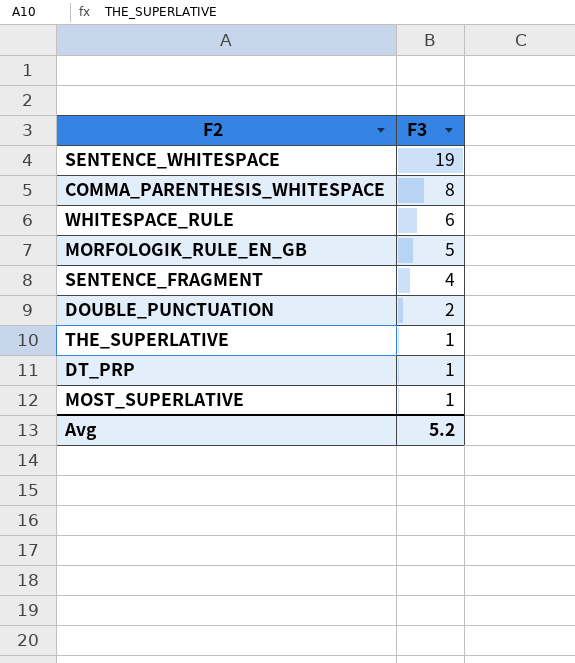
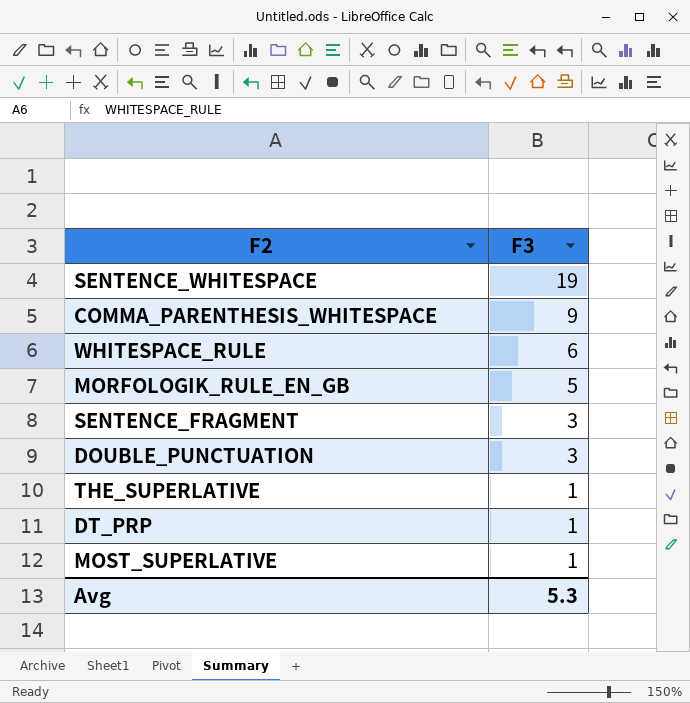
COMMA_PARENTHESIS_WHITESPACE | F3: 8 -> 9
SENTENCE_FRAGMENT | F3: 4 -> 3
DOUBLE_PUNCTUATION | F3: 2 -> 3
Avg | F3: 5.2 -> 5.3

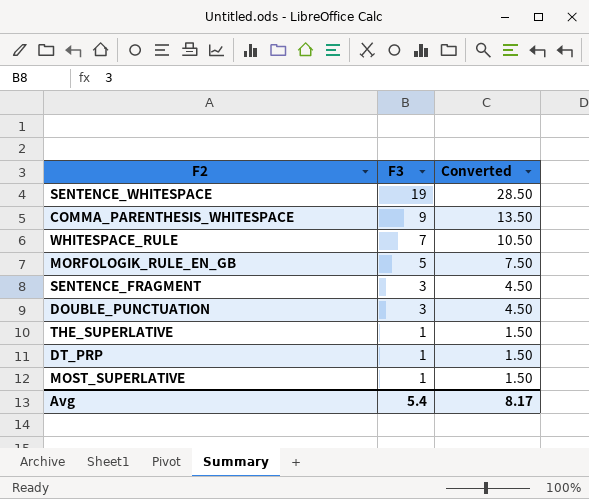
column Converted | formula: none -> [F3] * 1.5
WHITESPACE_RULE | F3: 6 -> 7
Avg | F3: 5.3 -> 5.4

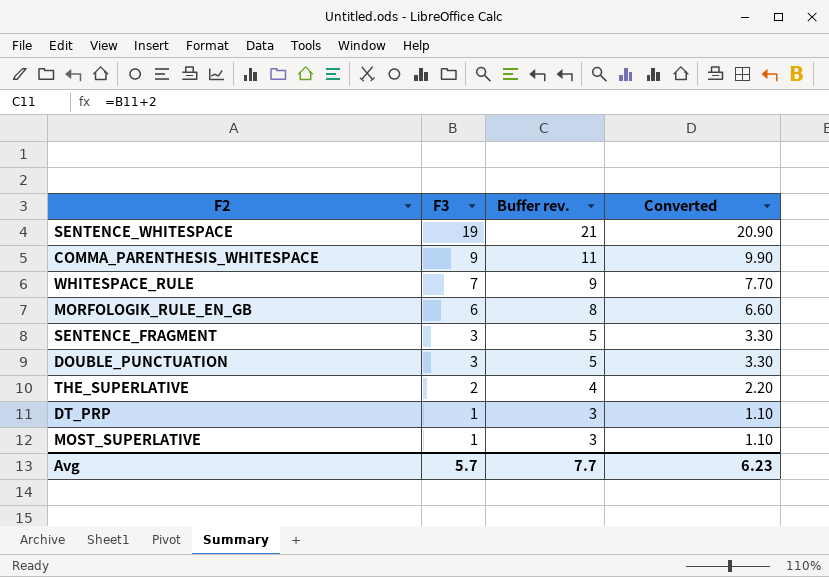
column Buffer rev. | formula: none -> [F3] + 2
column Converted | formula: [F3] * 1.5 -> [F3] * 1.1
MORFOLOGIK_RULE_EN_GB | F3: 5 -> 6
THE_SUPERLATIVE | F3: 1 -> 2
Avg | F3: 5.4 -> 5.7
Avg | Converted: 8.17 -> 6.23

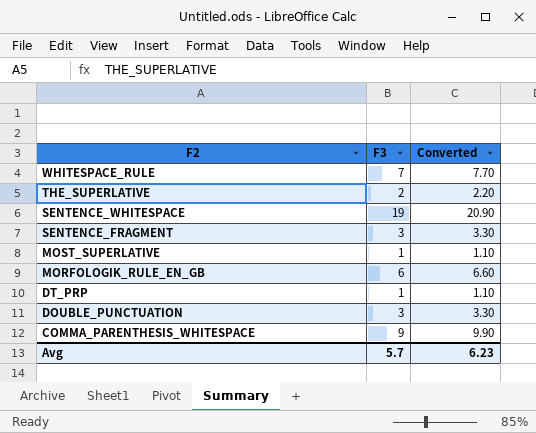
row order: F3 descending -> F2 descending
column Buffer rev. | formula: [F3] + 2 -> none

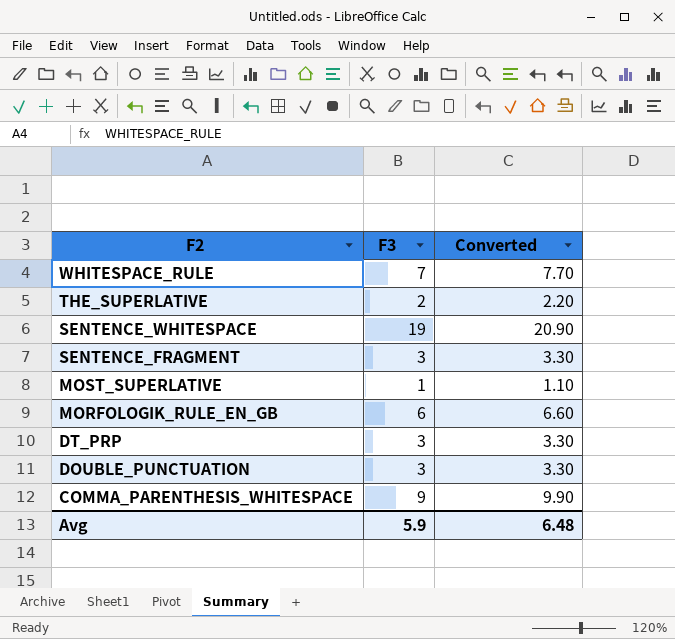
DT_PRP | F3: 1 -> 3
DT_PRP | Converted: 1.10 -> 3.30
Avg | F3: 5.7 -> 5.9
Avg | Converted: 6.23 -> 6.48

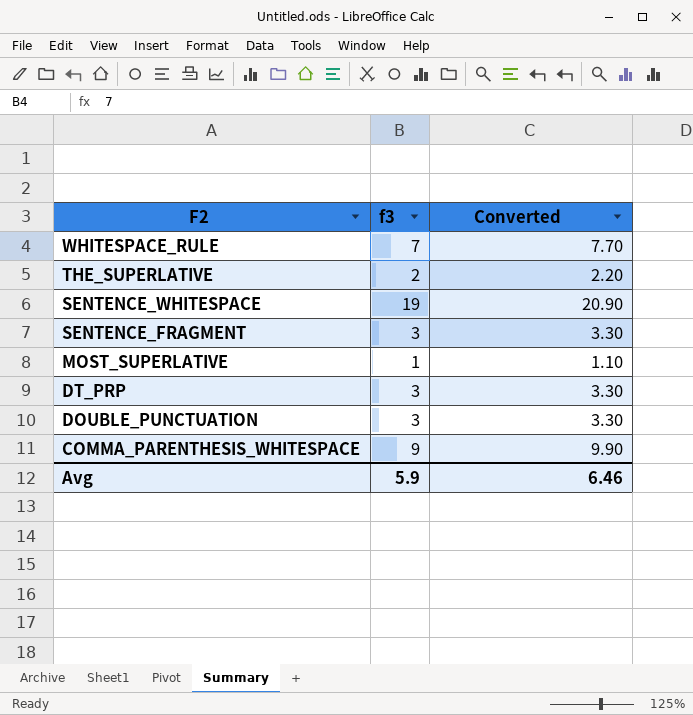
column name: F3 -> f3
row MORFOLOGIK_RULE_EN_GB: 6 | 6.60 -> none
Avg | Converted: 6.48 -> 6.46

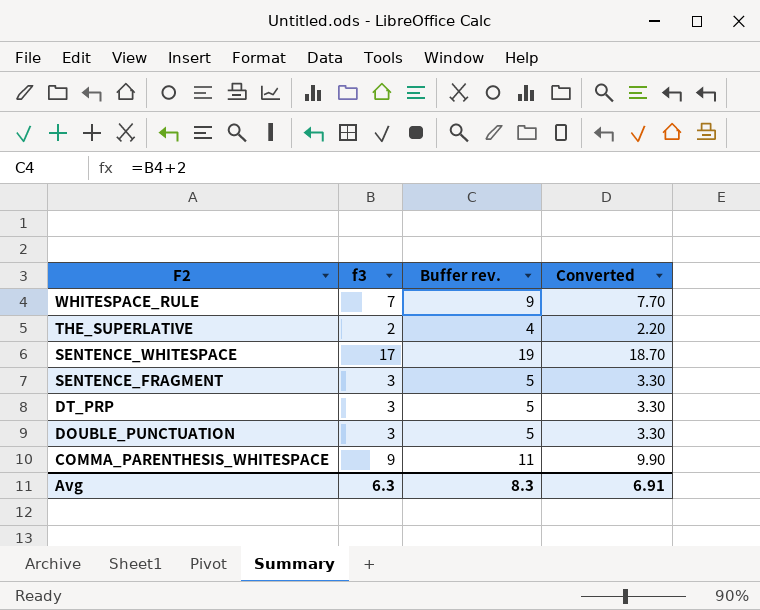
column Buffer rev. | formula: none -> [f3] + 2
row MOST_SUPERLATIVE: 1 | 1.10 -> none
SENTENCE_WHITESPACE | f3: 19 -> 17
SENTENCE_WHITESPACE | Converted: 20.90 -> 18.70
Avg | f3: 5.9 -> 6.3
Avg | Converted: 6.46 -> 6.91

